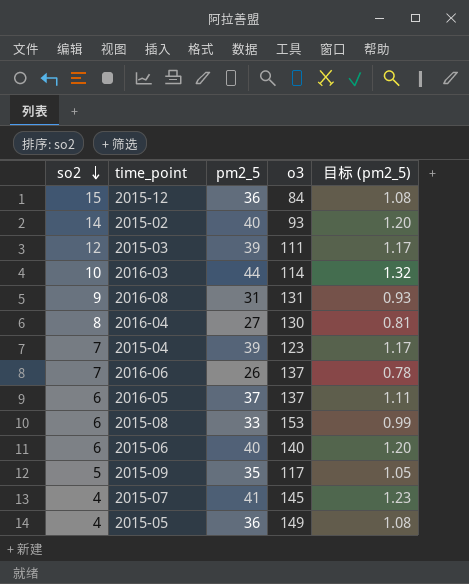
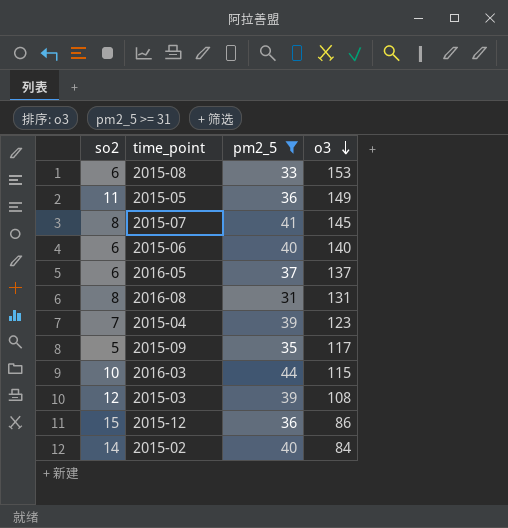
filter: none -> pm2_5 >= 31
row order: so2 descending -> o3 descending
column 目标 (pm2_5) | formula: [pm2_5] * 0.03 -> none
2015-05 | so2: 4 -> 11
2015-07 | so2: 4 -> 8
2016-08 | so2: 9 -> 8
2016-03 | o3: 114 -> 115
2015-03 | o3: 111 -> 108
2015-12 | o3: 84 -> 86
2015-02 | o3: 93 -> 84

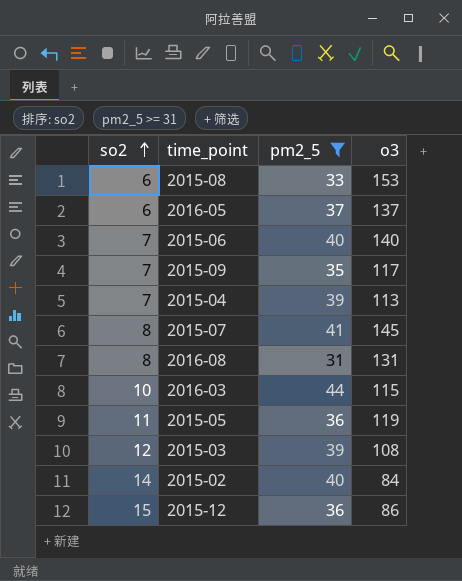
row order: o3 descending -> so2 ascending
2015-06 | so2: 6 -> 7
2015-09 | so2: 5 -> 7
2015-04 | o3: 123 -> 113
2015-05 | o3: 149 -> 119

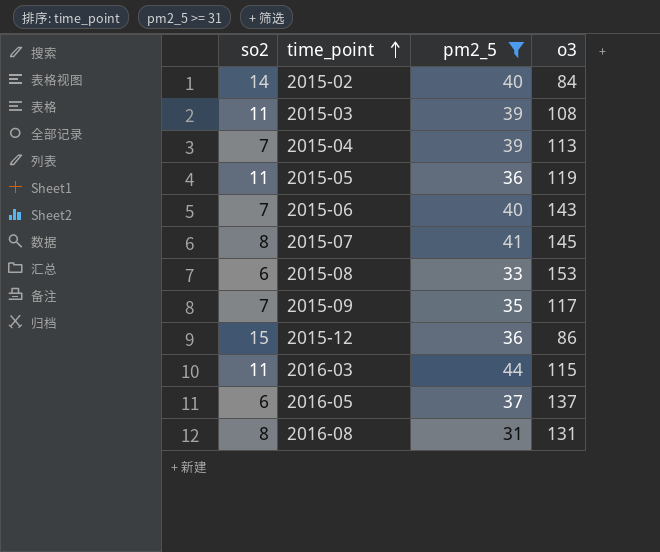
row order: so2 ascending -> time_point ascending
2015-03 | so2: 12 -> 11
2015-06 | o3: 140 -> 143
2016-03 | so2: 10 -> 11

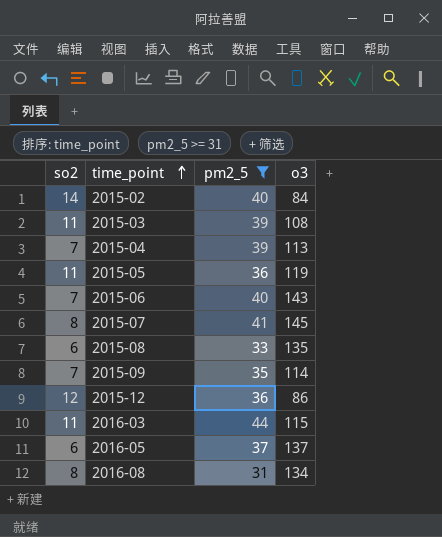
2015-08 | o3: 153 -> 135
2015-09 | o3: 117 -> 114
2015-12 | so2: 15 -> 12
2016-08 | o3: 131 -> 134

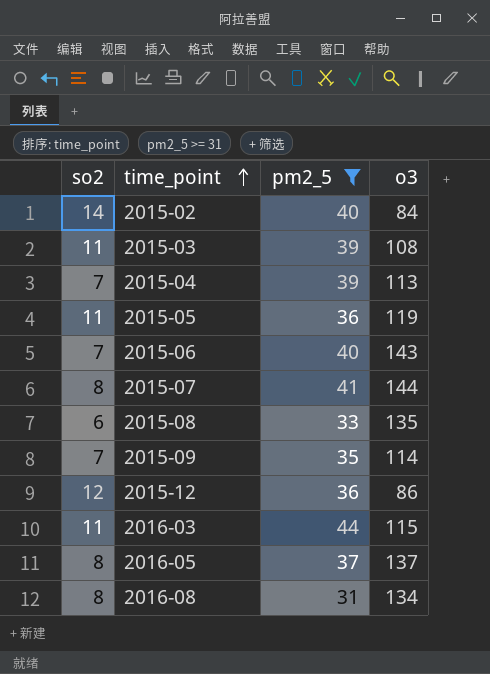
2015-07 | o3: 145 -> 144
2016-05 | so2: 6 -> 8

